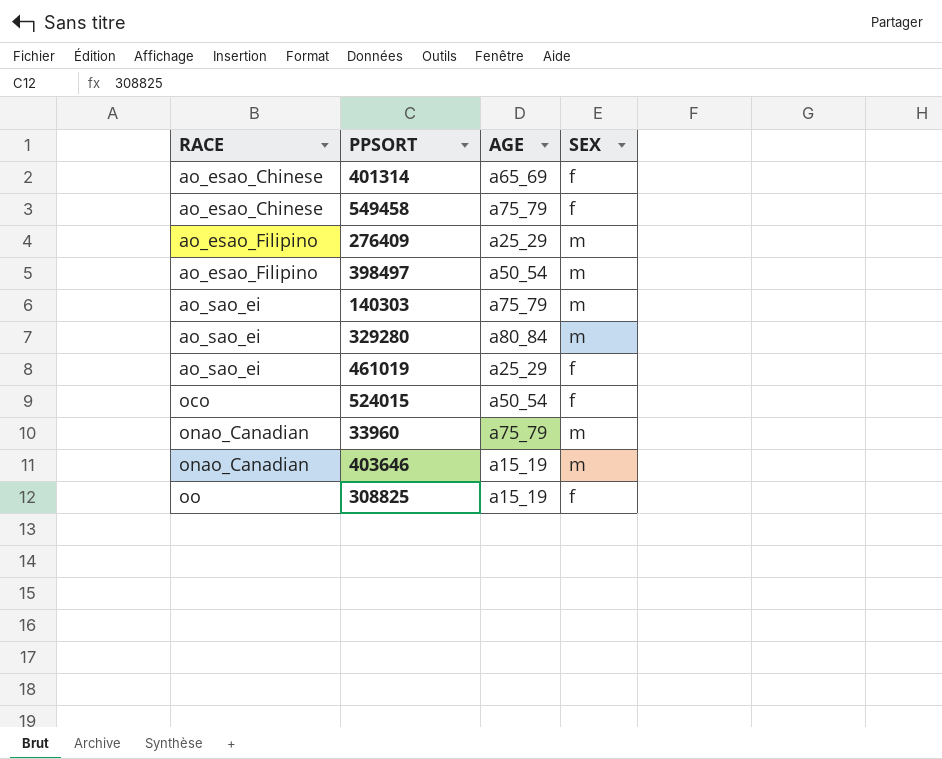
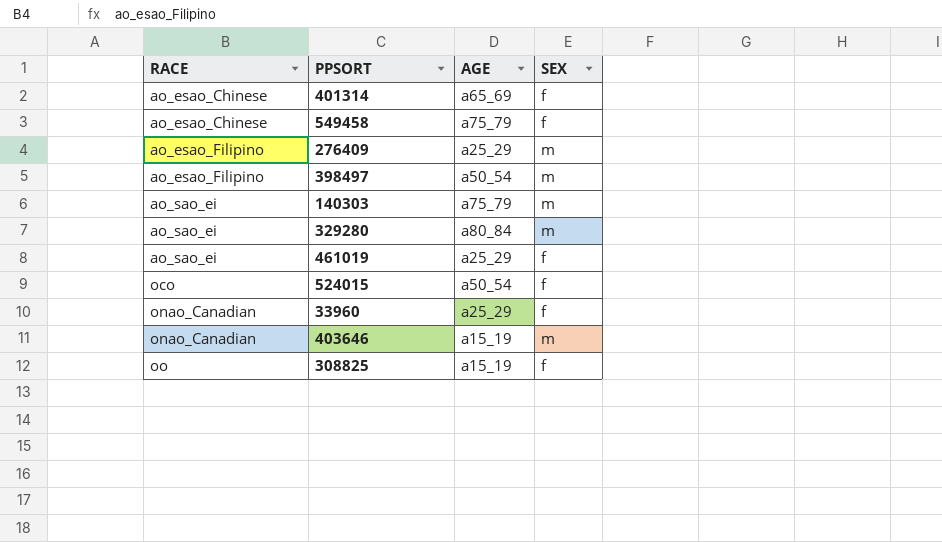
33960 | AGE: a75_79 -> a25_29
33960 | SEX: m -> f

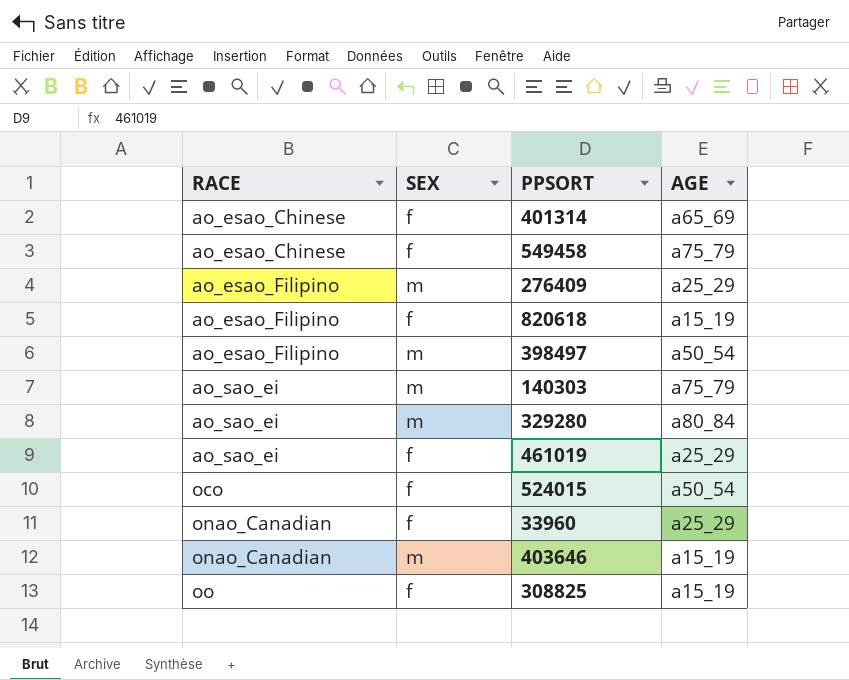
column SEX | position: 4 -> 2
row 820618: none -> ao_esao_Filipino | f | a15_19

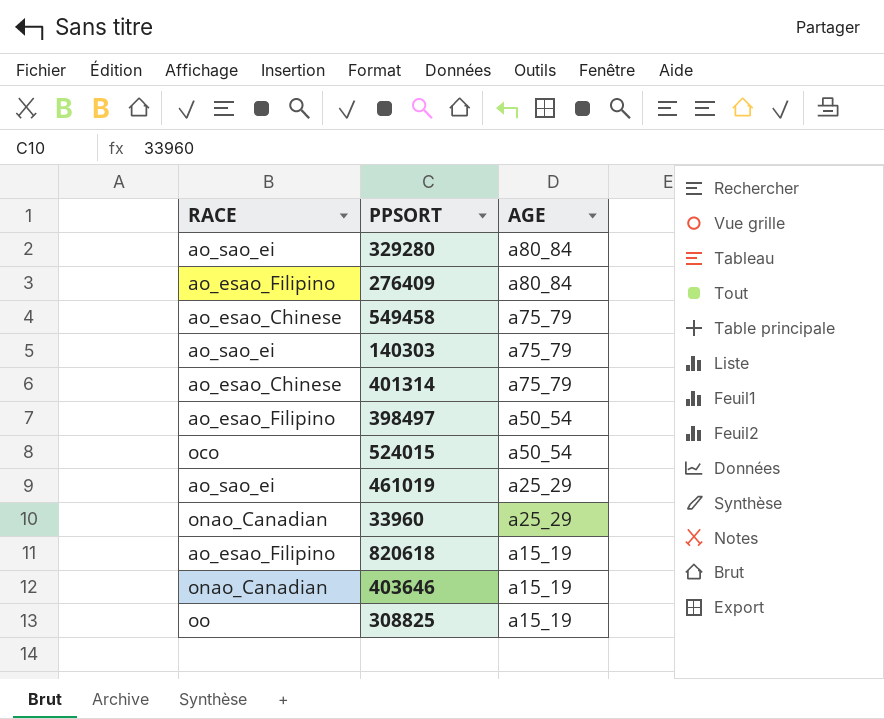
row order: RACE ascending -> AGE descending
column SEX | position: 2 -> none
276409 | AGE: a25_29 -> a80_84
401314 | AGE: a65_69 -> a75_79

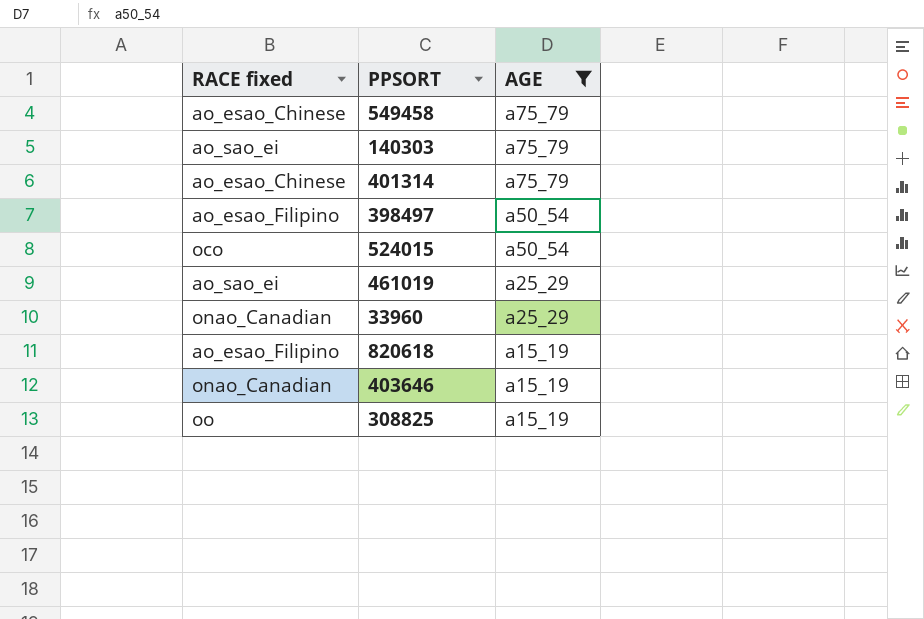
filter: none -> AGE != a80_84
column name: RACE -> RACE fixed

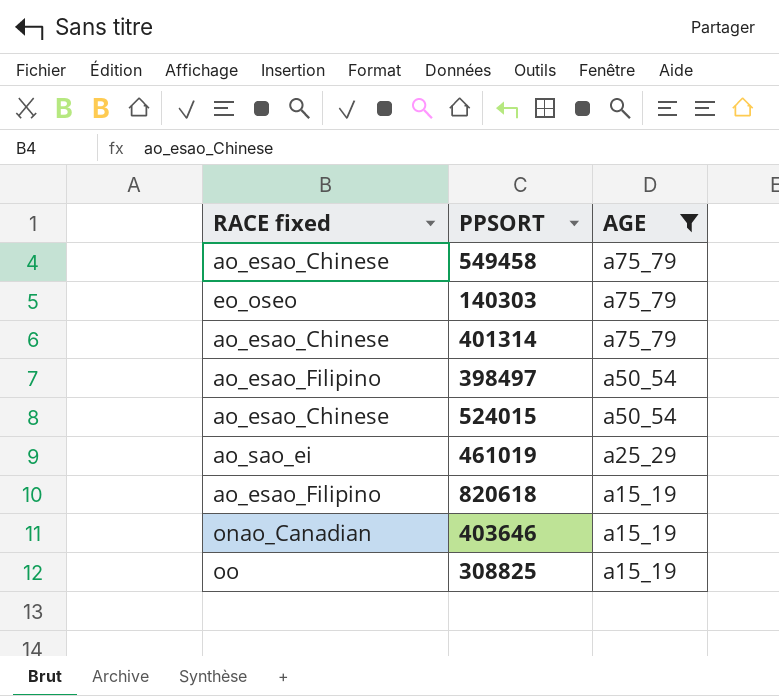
row 33960: onao_Canadian | a25_29 -> none
140303 | RACE fixed: ao_sao_ei -> eo_oseo
524015 | RACE fixed: oco -> ao_esao_Chinese

